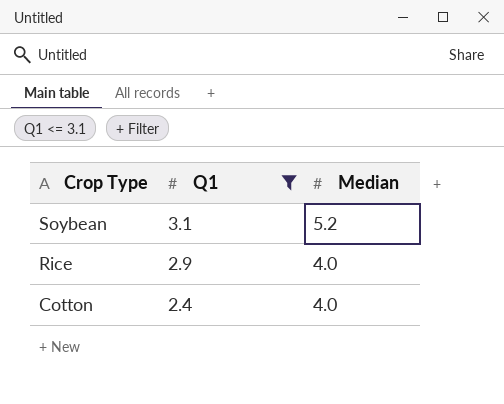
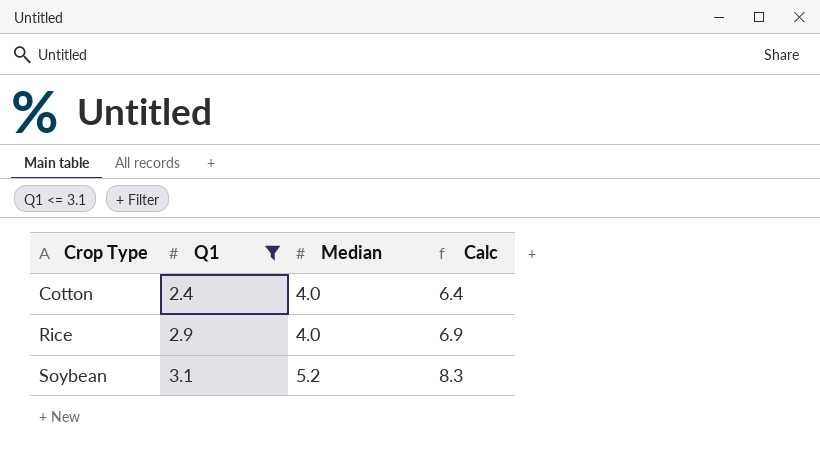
row order: Crop Type descending -> Crop Type ascending
column Calc | formula: none -> [Q1] + [Median]

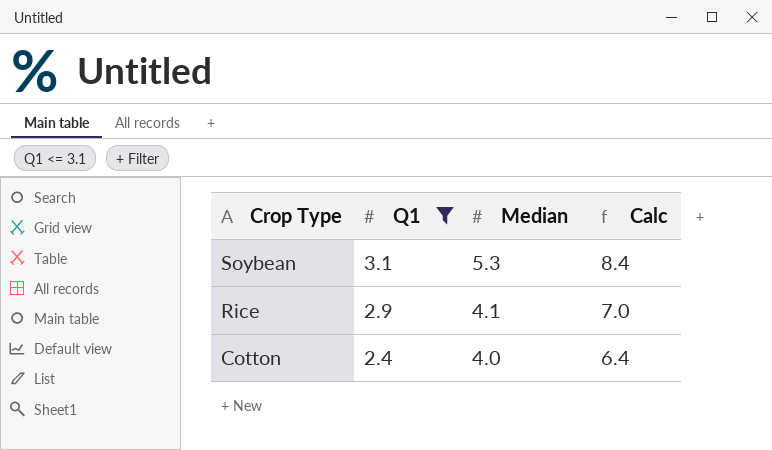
row order: Crop Type ascending -> Crop Type descending
Soybean | Median: 5.2 -> 5.3
Soybean | Calc: 8.3 -> 8.4
Rice | Median: 4.0 -> 4.1
Rice | Calc: 6.9 -> 7.0

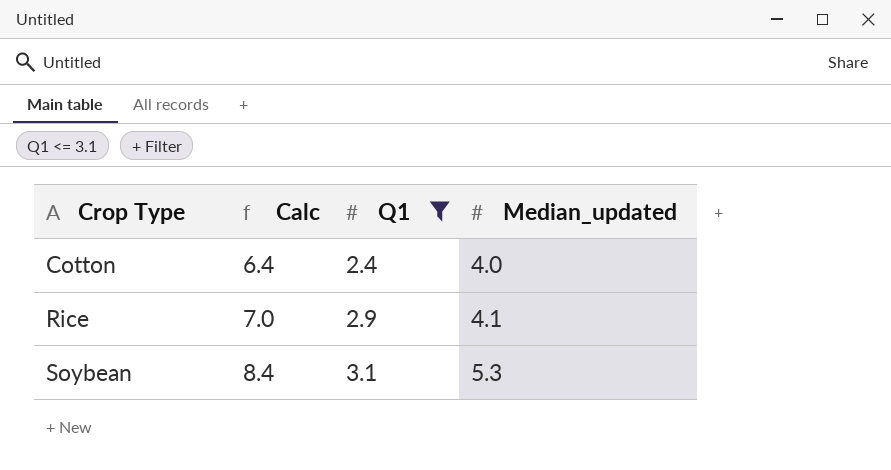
row order: Crop Type descending -> Crop Type ascending
column Calc | position: 4 -> 2
column name: Median -> Median_updated

